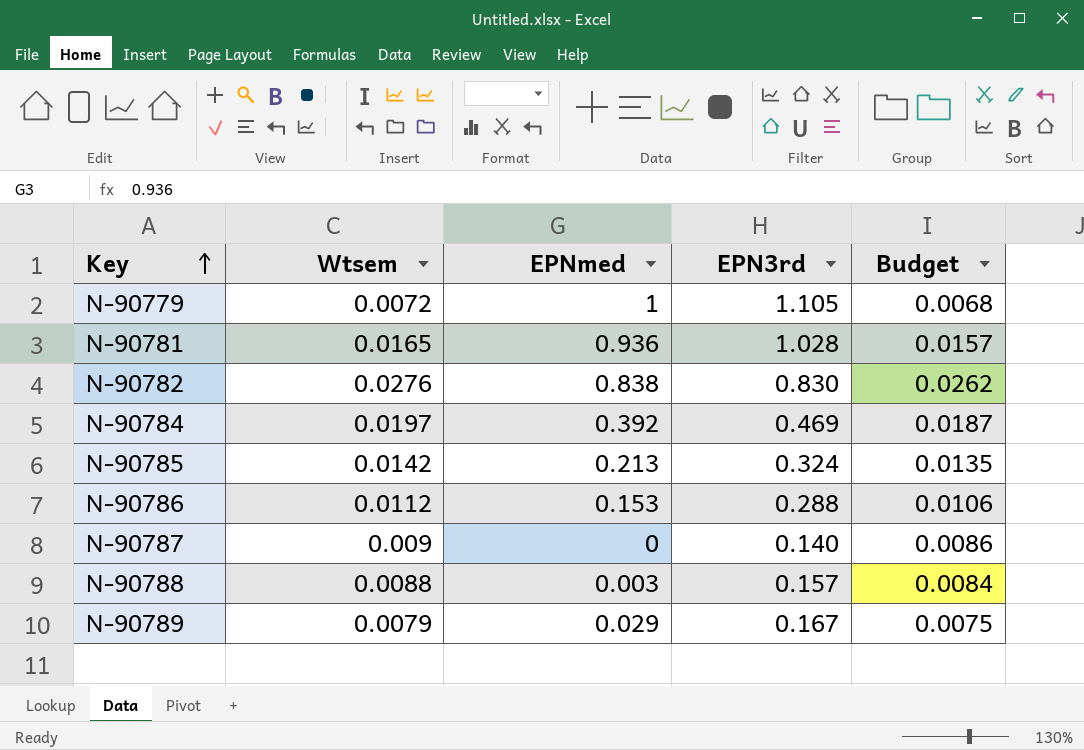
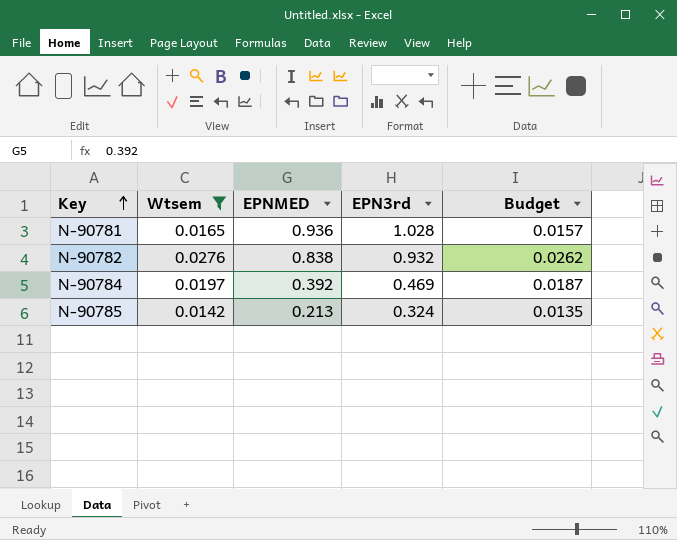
filter: none -> Wtsem >= 0.0142
column name: EPNmed -> EPNMED
N-90782 | EPN3rd: 0.830 -> 0.932

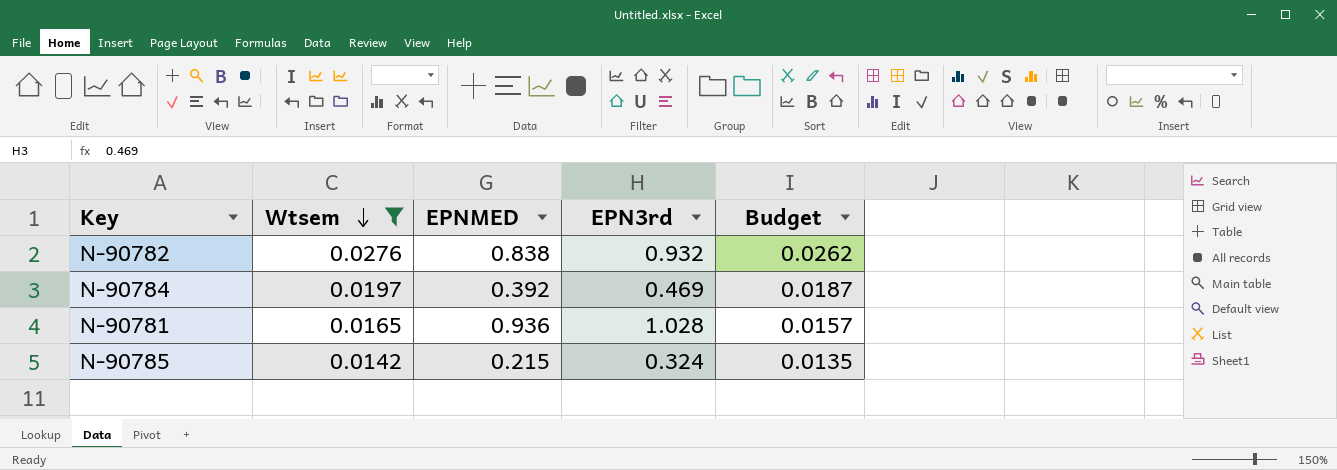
row order: Key ascending -> Wtsem descending
N-90785 | EPNMED: 0.213 -> 0.215

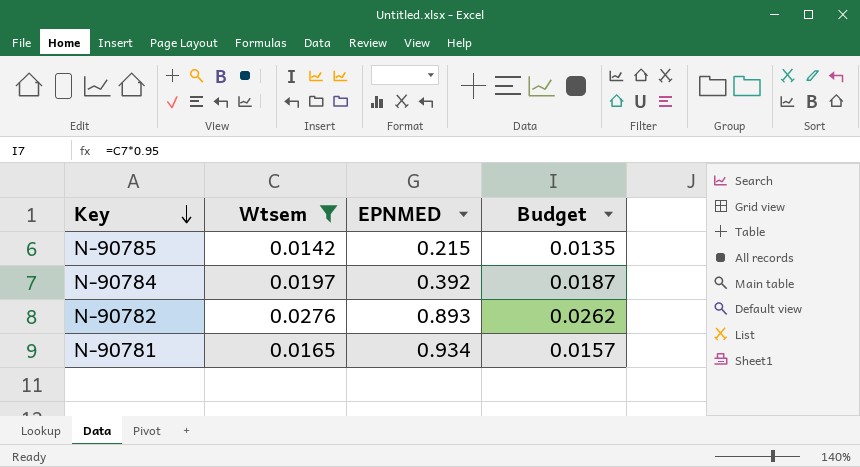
row order: Wtsem descending -> Key descending
column EPN3rd | position: 4 -> none
N-90782 | EPNMED: 0.838 -> 0.893
N-90781 | EPNMED: 0.936 -> 0.934

